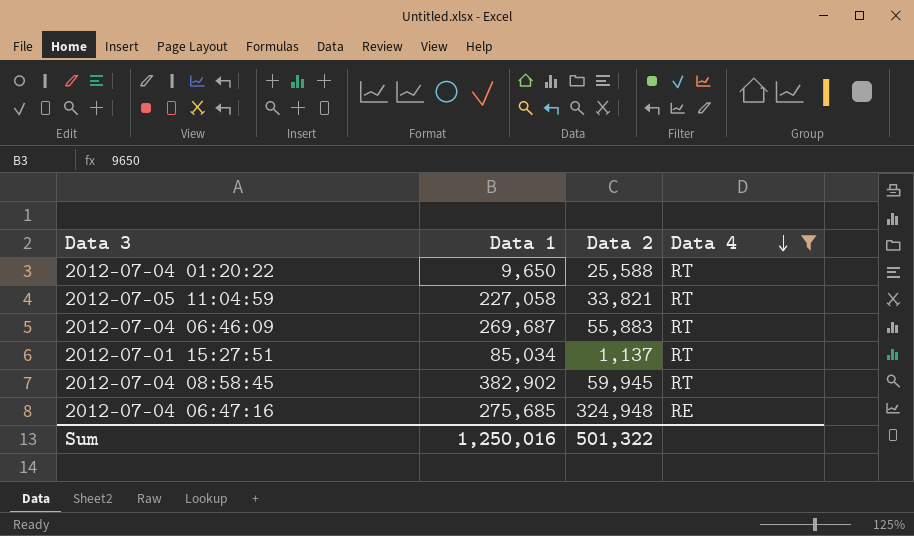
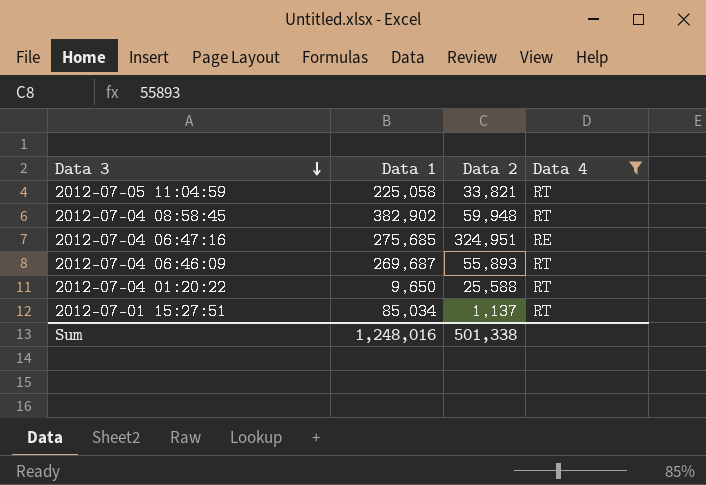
row order: Data 4 descending -> Data 3 descending
2012-07-05 11:04:59 | Data 1: 227,058 -> 225,058
2012-07-04 08:58:45 | Data 2: 59,945 -> 59,948
2012-07-04 06:47:16 | Data 2: 324,948 -> 324,951
2012-07-04 06:46:09 | Data 2: 55,883 -> 55,893
Sum | Data 1: 1,250,016 -> 1,248,016
Sum | Data 2: 501,322 -> 501,338

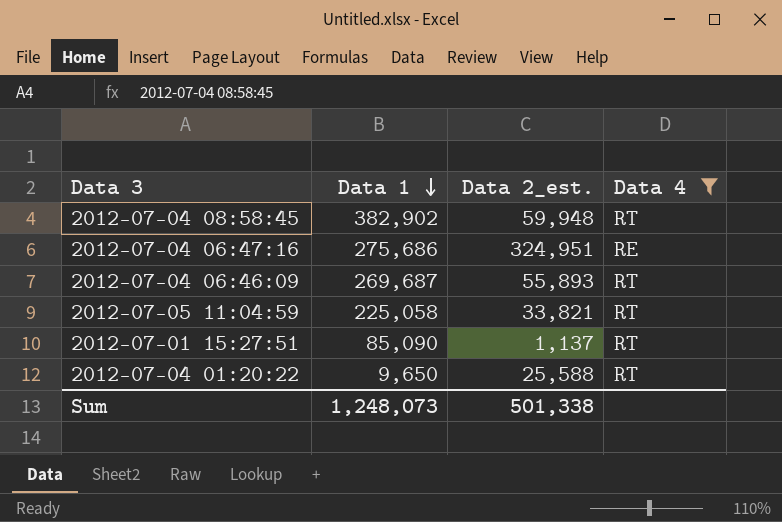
row order: Data 3 descending -> Data 1 descending
column name: Data 2 -> Data 2_est.
2012-07-04 06:47:16 | Data 1: 275,685 -> 275,686
2012-07-01 15:27:51 | Data 1: 85,034 -> 85,090
Sum | Data 1: 1,248,016 -> 1,248,073

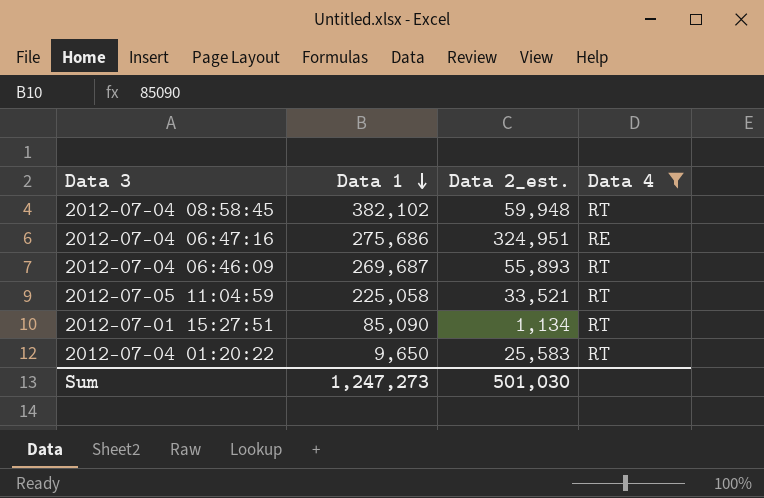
2012-07-04 08:58:45 | Data 1: 382,902 -> 382,102
2012-07-05 11:04:59 | Data 2_est.: 33,821 -> 33,521
2012-07-01 15:27:51 | Data 2_est.: 1,137 -> 1,134
2012-07-04 01:20:22 | Data 2_est.: 25,588 -> 25,583
Sum | Data 1: 1,248,073 -> 1,247,273
Sum | Data 2_est.: 501,338 -> 501,030

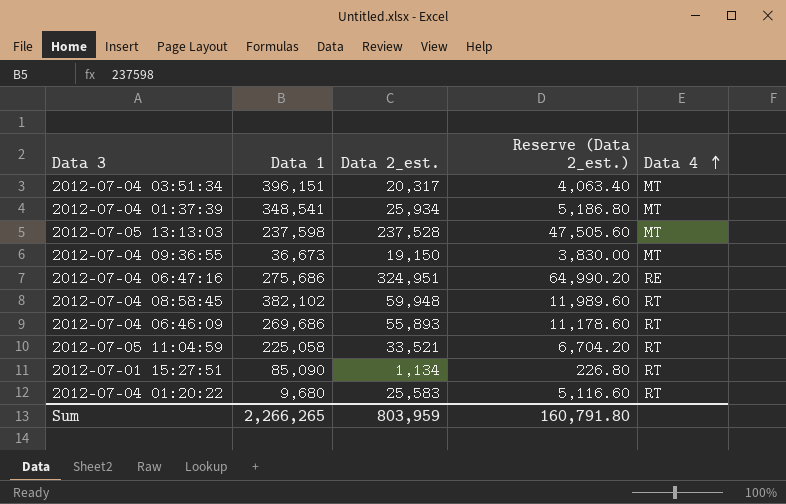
filter: Data 4 != MT -> none
row order: Data 1 descending -> Data 4 ascending
column Reserve (Data 2_est.) | formula: none -> [Data 2_est.] * 0.2
2012-07-04 06:46:09 | Data 1: 269,687 -> 269,686
2012-07-04 01:20:22 | Data 1: 9,650 -> 9,680
Sum | Data 1: 1,247,273 -> 2,266,265
Sum | Data 2_est.: 501,030 -> 803,959

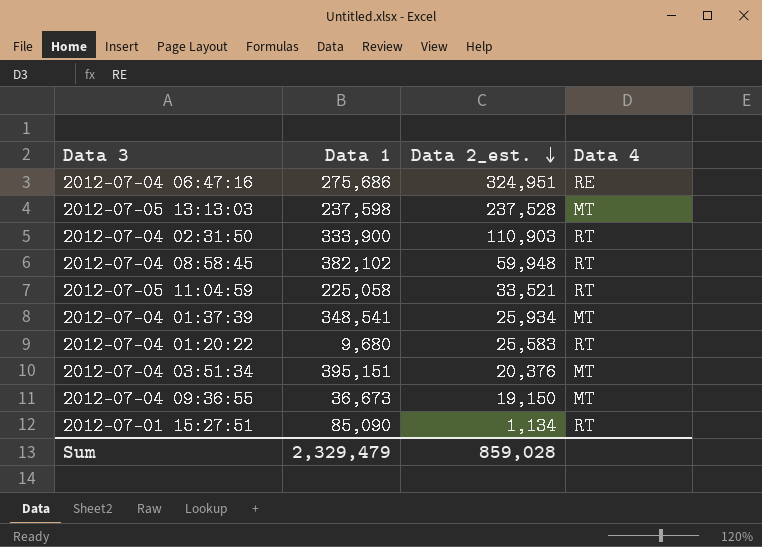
row order: Data 4 ascending -> Data 2_est. descending
column Reserve (Data 2_est.) | formula: [Data 2_est.] * 0.2 -> none
row 2012-07-04 06:46:09: 269,686 | 55,893 | 11,178.60 | RT -> none
row 2012-07-04 02:31:50: none -> 333,900 | 110,903 | RT
2012-07-04 03:51:34 | Data 1: 396,151 -> 395,151
2012-07-04 03:51:34 | Data 2_est.: 20,317 -> 20,376
Sum | Data 1: 2,266,265 -> 2,329,479
Sum | Data 2_est.: 803,959 -> 859,028

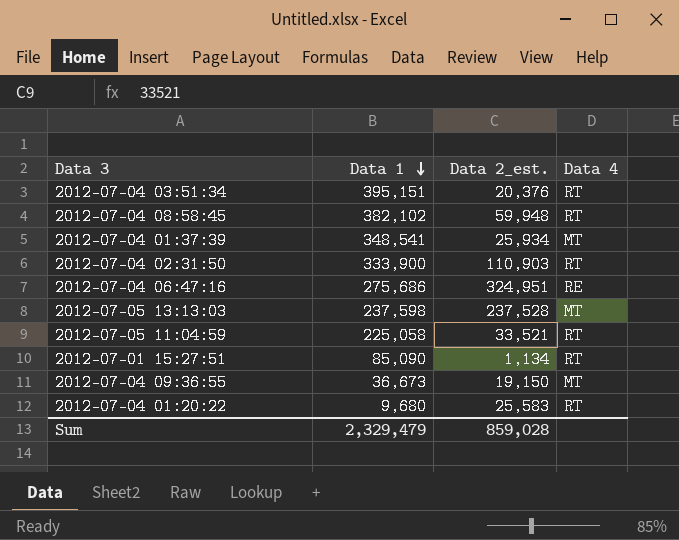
row order: Data 2_est. descending -> Data 1 descending
2012-07-04 03:51:34 | Data 4: MT -> RT

